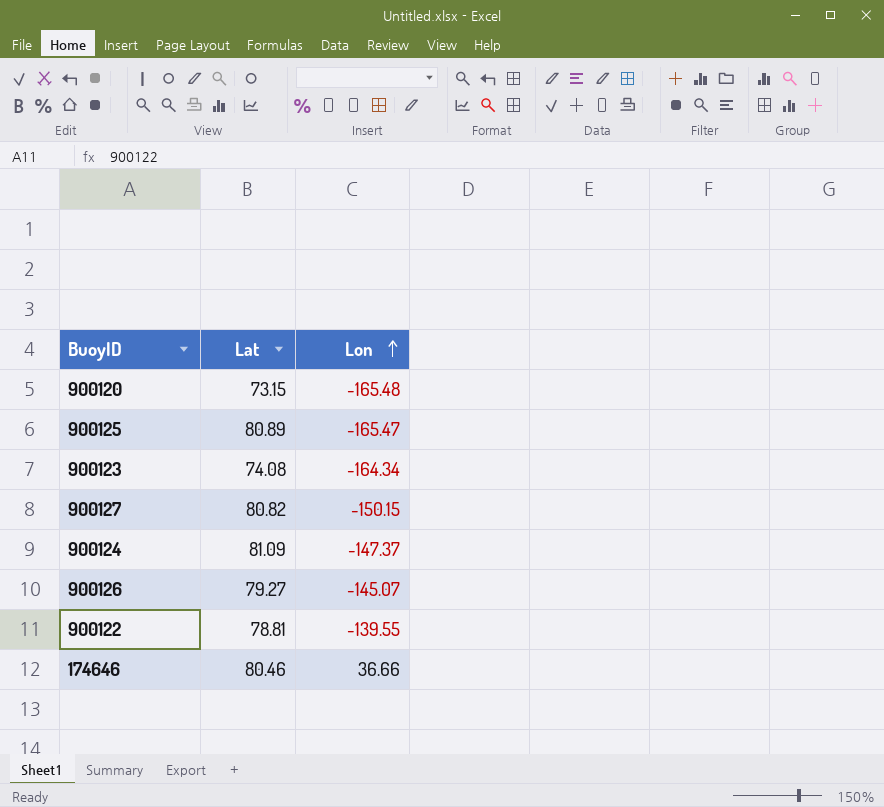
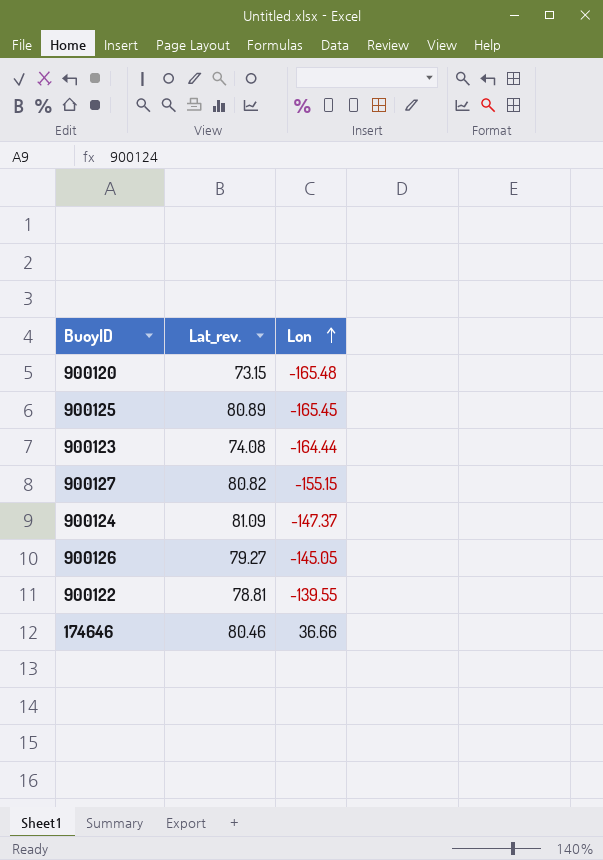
column name: Lat -> Lat_rev.
900125 | Lon: -165.47 -> -165.45
900123 | Lon: -164.34 -> -164.44
900127 | Lon: -150.15 -> -155.15
900126 | Lon: -145.07 -> -145.05

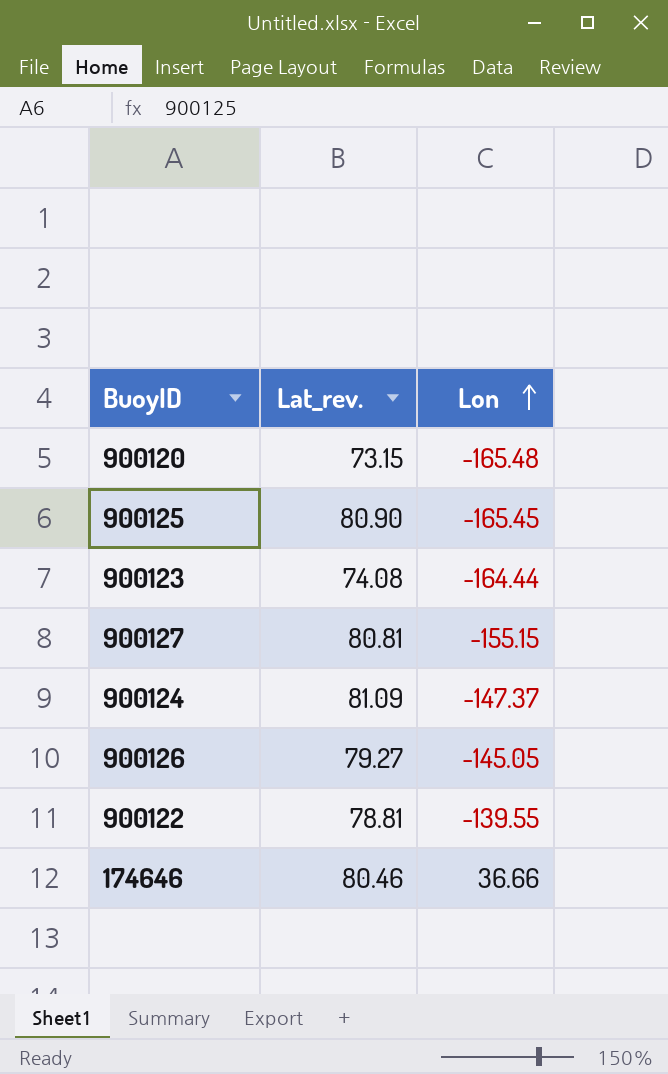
900125 | Lat_rev.: 80.89 -> 80.90
900127 | Lat_rev.: 80.82 -> 80.81

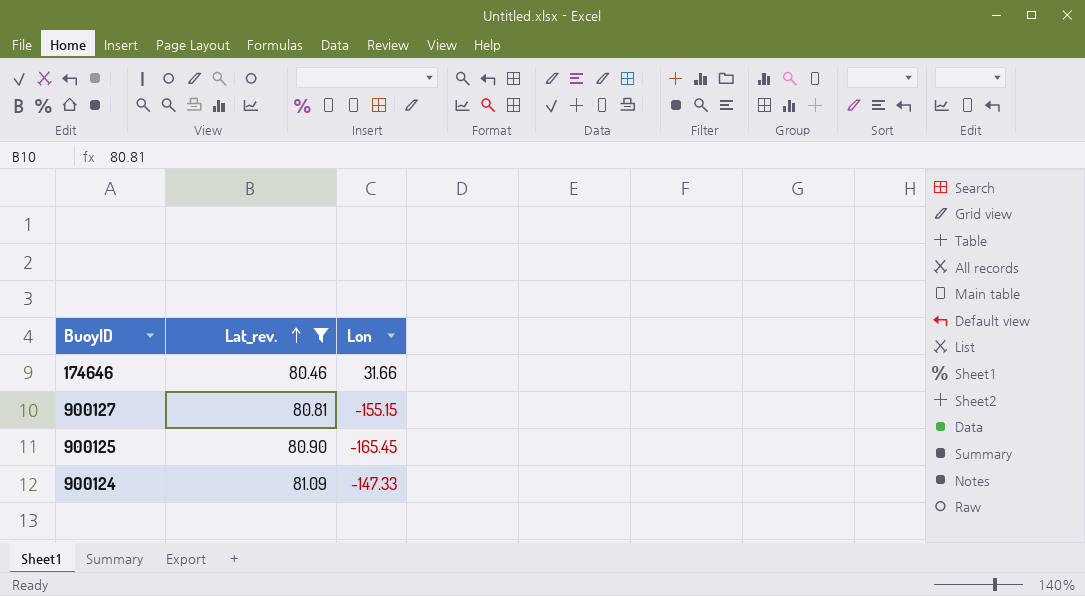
filter: none -> Lat_rev. >= 80.46
row order: Lon ascending -> Lat_rev. ascending
174646 | Lon: 36.66 -> 31.66
900124 | Lon: -147.37 -> -147.33

